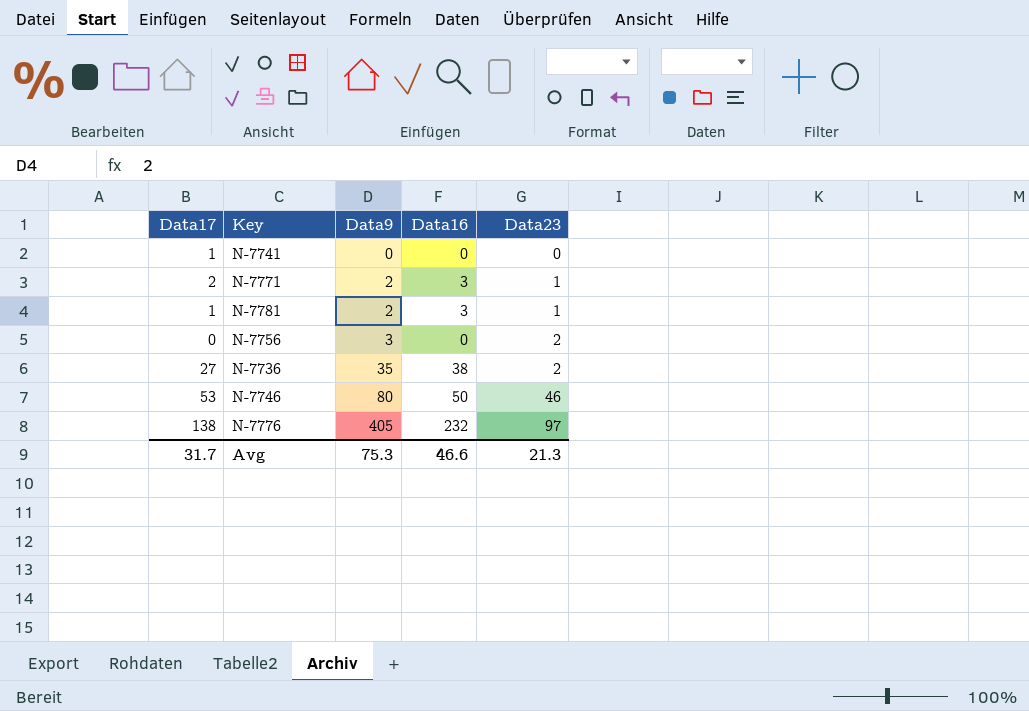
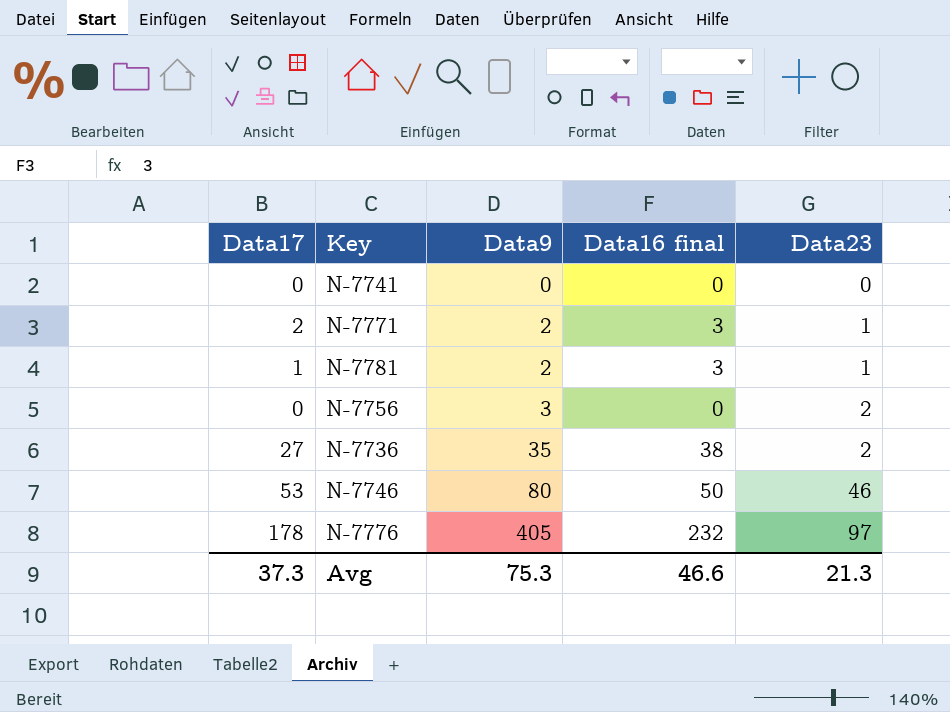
column name: Data16 -> Data16 final
N-7741 | Data17: 1 -> 0
N-7776 | Data17: 138 -> 178
Avg | Data17: 31.7 -> 37.3

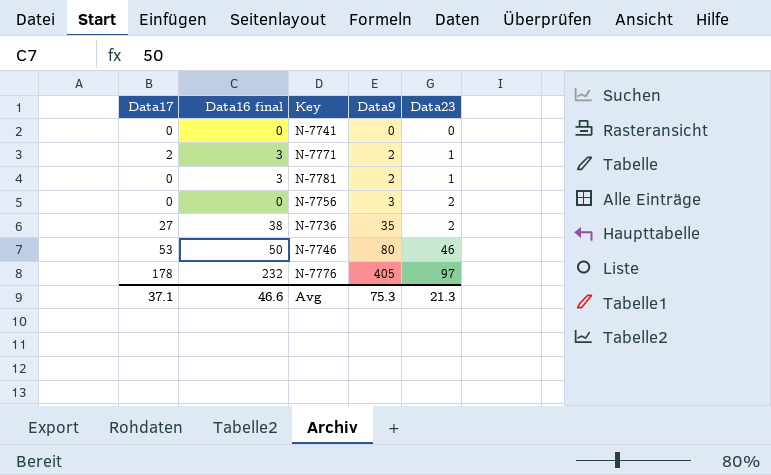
column Data16 final | position: 4 -> 2
N-7781 | Data17: 1 -> 0
Avg | Data17: 37.3 -> 37.1

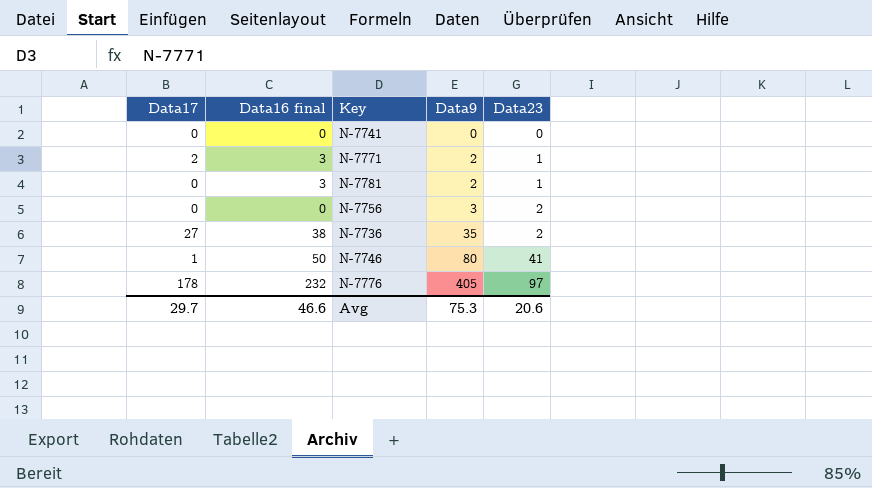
N-7746 | Data17: 53 -> 1
N-7746 | Data23: 46 -> 41
Avg | Data17: 37.1 -> 29.7
Avg | Data23: 21.3 -> 20.6

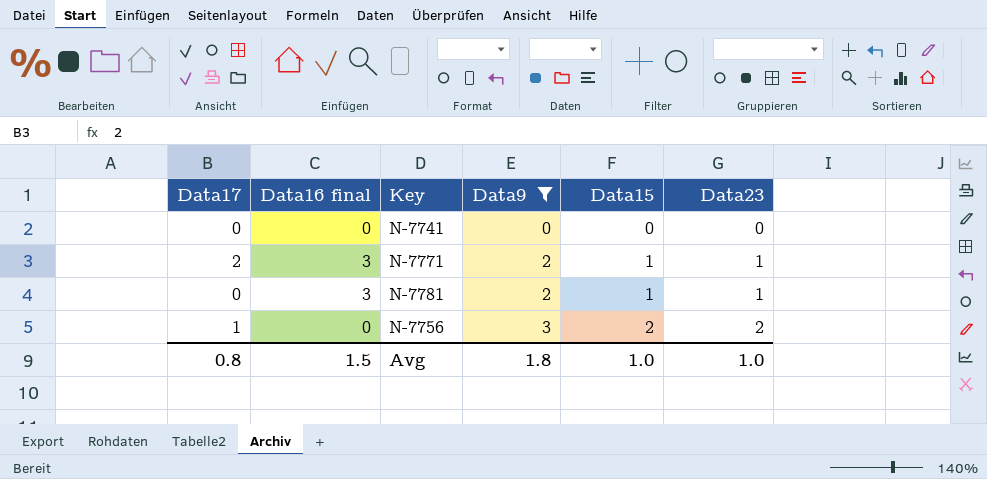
filter: none -> Data9 <= 3
column Data15 | position: none -> 5
N-7756 | Data17: 0 -> 1
Avg | Data17: 29.7 -> 0.8
Avg | Data16 final: 46.6 -> 1.5
Avg | Data9: 75.3 -> 1.8
Avg | Data23: 20.6 -> 1.0

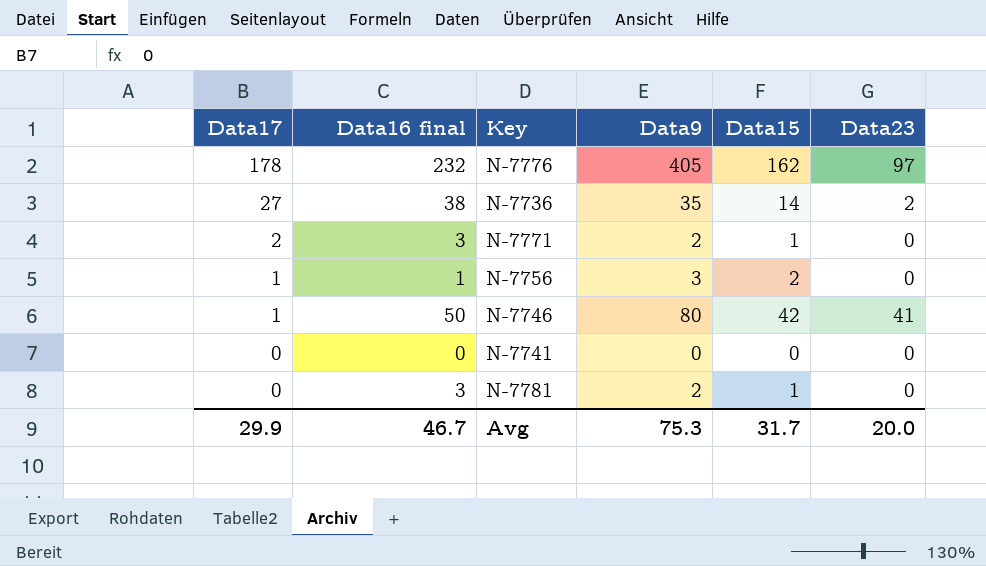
filter: Data9 <= 3 -> none
row order: Data9 ascending -> Data17 descending
N-7771 | Data23: 1 -> 0
N-7756 | Data16 final: 0 -> 1
N-7756 | Data23: 2 -> 0
N-7781 | Data23: 1 -> 0
Avg | Data17: 0.8 -> 29.9
Avg | Data16 final: 1.5 -> 46.7
Avg | Data9: 1.8 -> 75.3
Avg | Data15: 1.0 -> 31.7
Avg | Data23: 1.0 -> 20.0

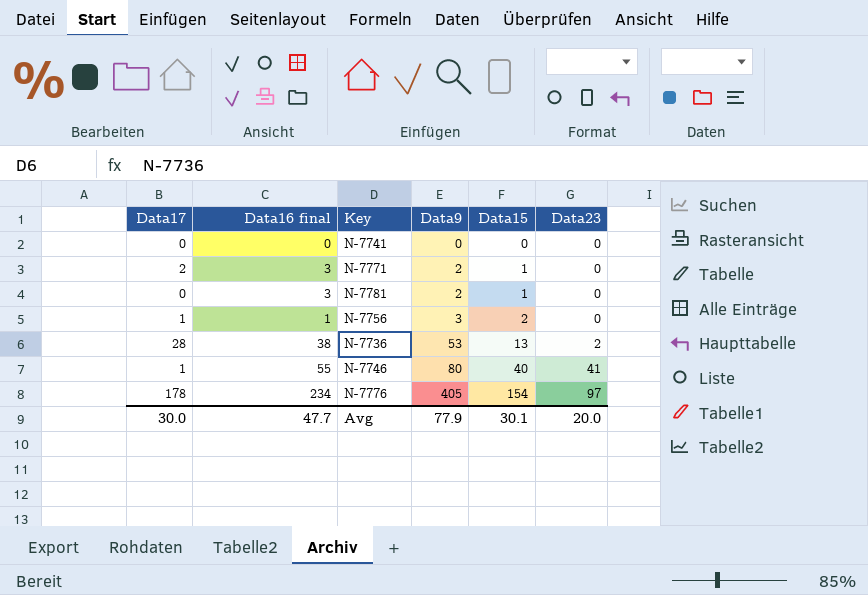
row order: Data17 descending -> Data9 ascending
N-7736 | Data17: 27 -> 28
N-7736 | Data9: 35 -> 53
N-7736 | Data15: 14 -> 13
N-7746 | Data16 final: 50 -> 55
N-7746 | Data15: 42 -> 40
N-7776 | Data16 final: 232 -> 234
N-7776 | Data15: 162 -> 154
Avg | Data17: 29.9 -> 30.0
Avg | Data16 final: 46.7 -> 47.7
Avg | Data9: 75.3 -> 77.9
Avg | Data15: 31.7 -> 30.1

